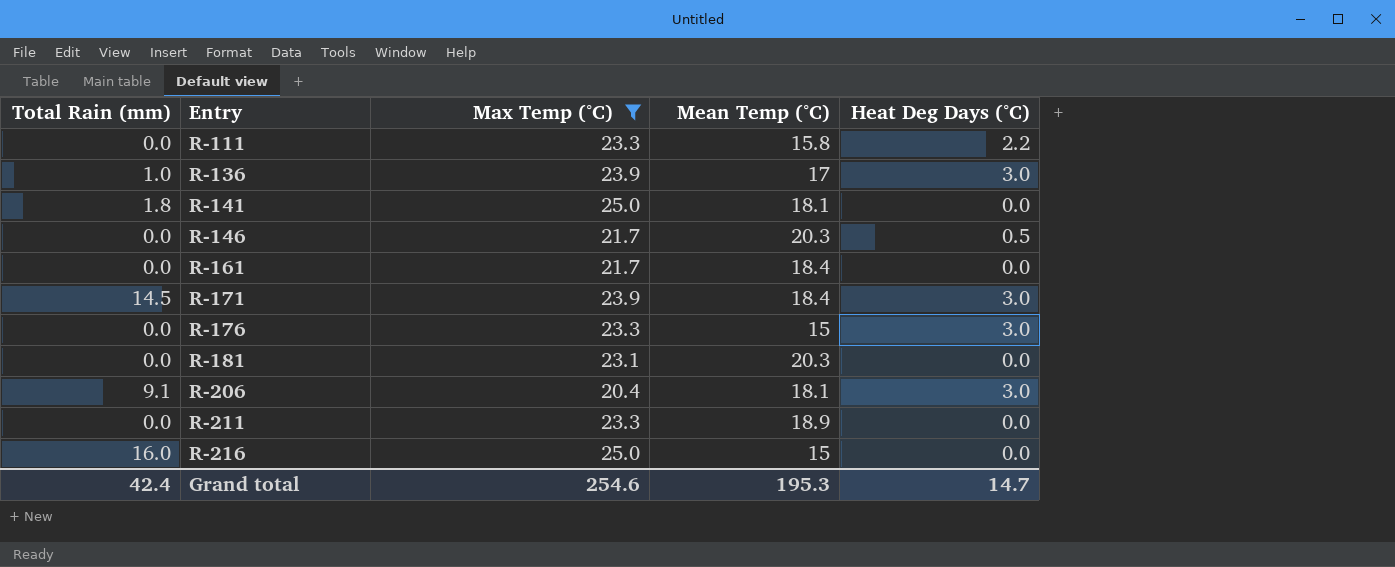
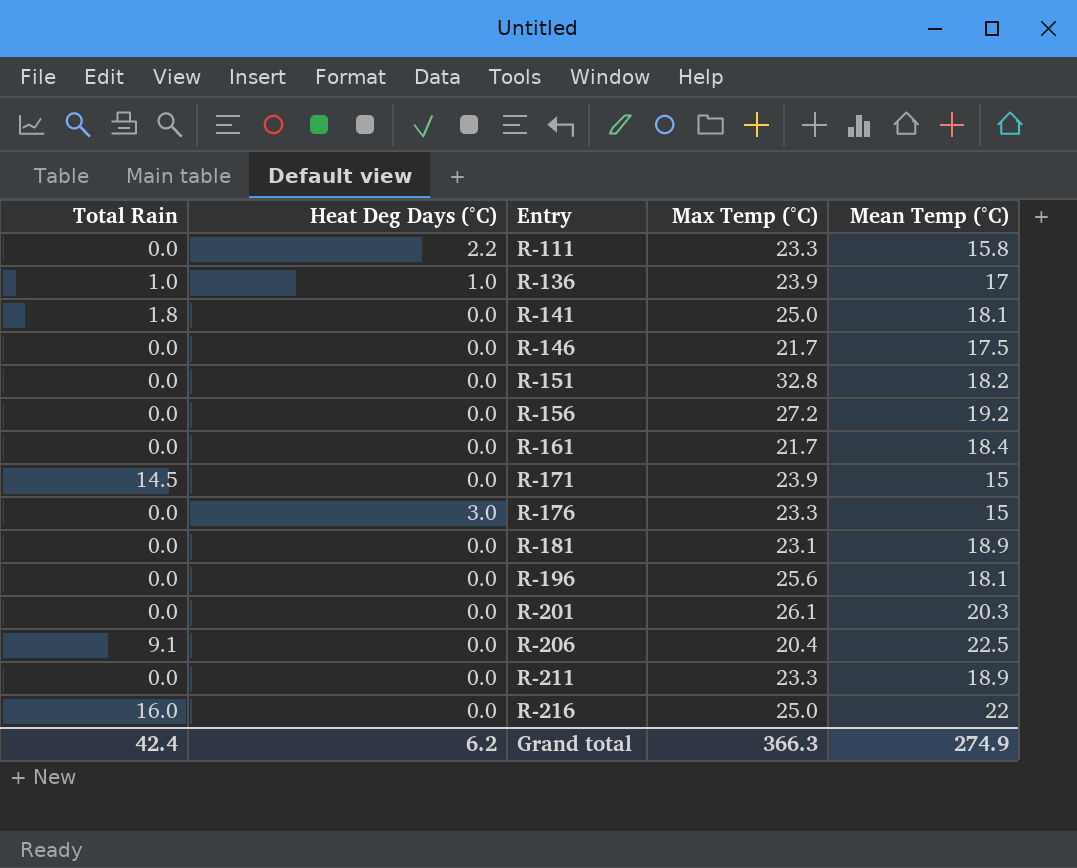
filter: Max Temp (°C) <= 25.0 -> none
column name: Total Rain (mm) -> Total Rain
column Heat Deg Days (°C) | position: 5 -> 2
R-136 | Heat Deg Days (°C): 3.0 -> 1.0
R-146 | Heat Deg Days (°C): 0.5 -> 0.0
R-146 | Mean Temp (°C): 20.3 -> 17.5
R-171 | Heat Deg Days (°C): 3.0 -> 0.0
R-171 | Mean Temp (°C): 18.4 -> 15
R-181 | Mean Temp (°C): 20.3 -> 18.9
R-206 | Heat Deg Days (°C): 3.0 -> 0.0
R-206 | Mean Temp (°C): 18.1 -> 22.5
R-216 | Mean Temp (°C): 15 -> 22
Grand total | Heat Deg Days (°C): 14.7 -> 6.2
Grand total | Max Temp (°C): 254.6 -> 366.3
Grand total | Mean Temp (°C): 195.3 -> 274.9

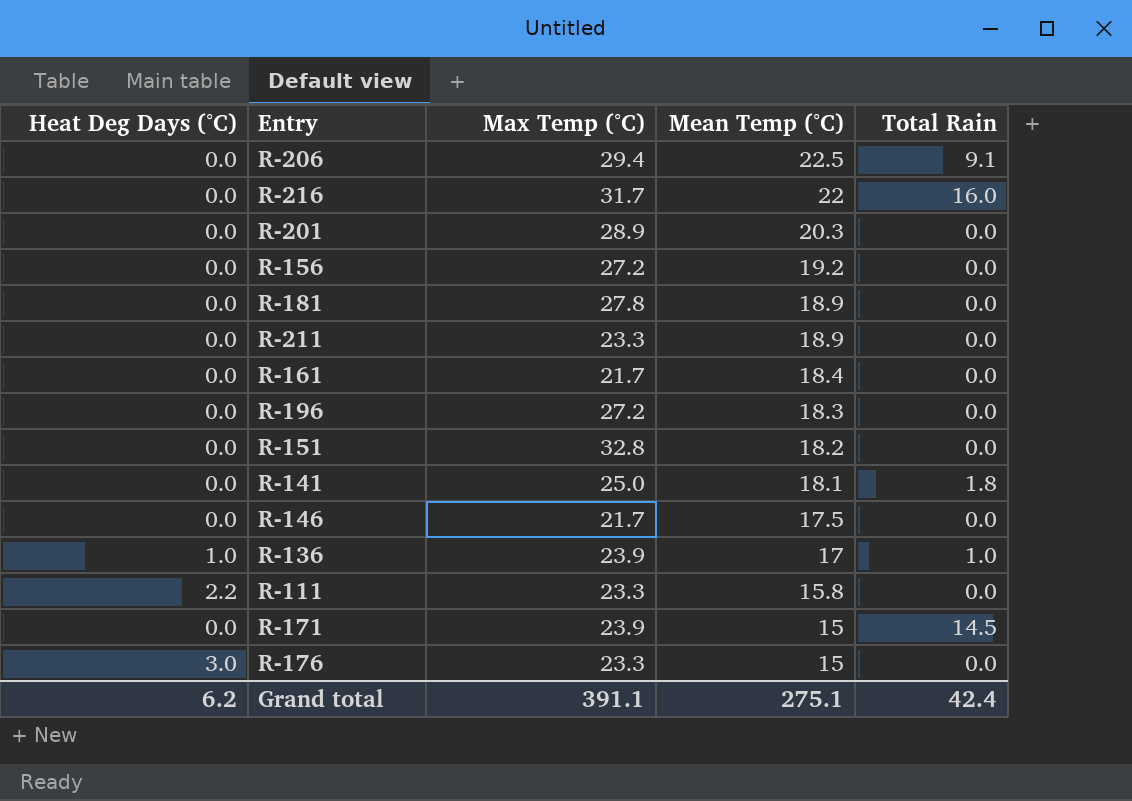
row order: Entry ascending -> Mean Temp (°C) descending
column Total Rain | position: 1 -> 5
R-206 | Max Temp (°C): 20.4 -> 29.4
R-216 | Max Temp (°C): 25.0 -> 31.7
R-201 | Max Temp (°C): 26.1 -> 28.9
R-181 | Max Temp (°C): 23.1 -> 27.8
R-196 | Max Temp (°C): 25.6 -> 27.2
R-196 | Mean Temp (°C): 18.1 -> 18.3
Grand total | Max Temp (°C): 366.3 -> 391.1
Grand total | Mean Temp (°C): 274.9 -> 275.1

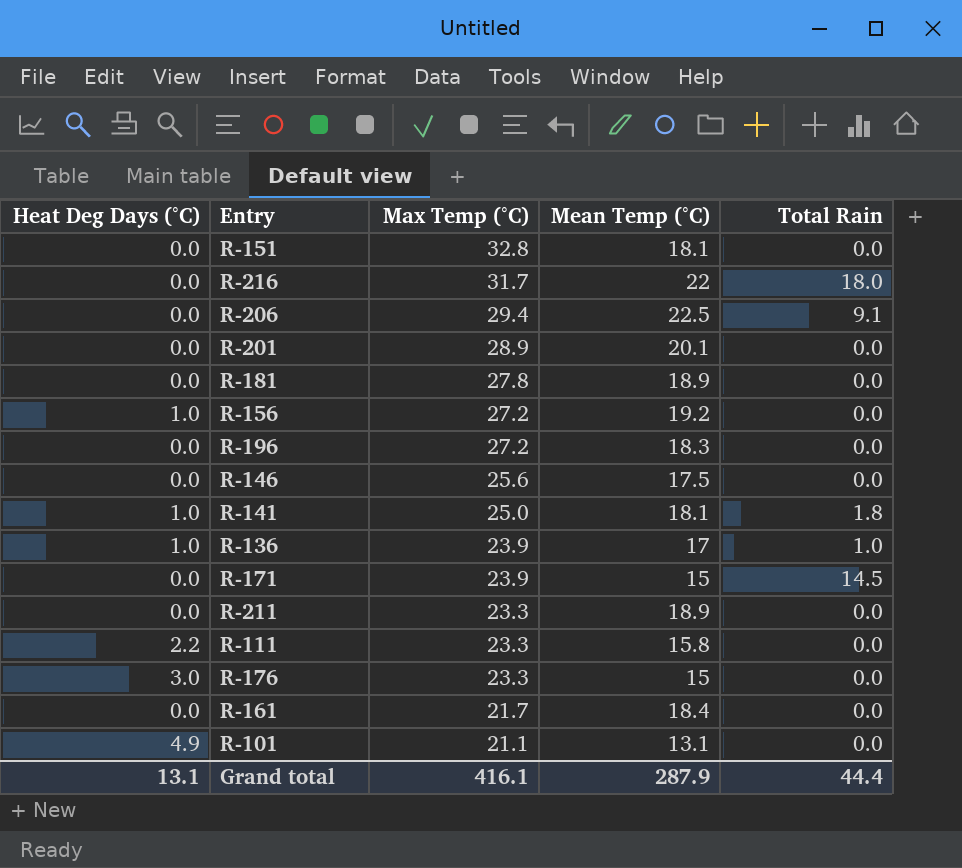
row order: Mean Temp (°C) descending -> Max Temp (°C) descending
R-151 | Mean Temp (°C): 18.2 -> 18.1
R-216 | Total Rain: 16.0 -> 18.0
R-201 | Mean Temp (°C): 20.3 -> 20.1
R-156 | Heat Deg Days (°C): 0.0 -> 1.0
R-146 | Max Temp (°C): 21.7 -> 25.6
R-141 | Heat Deg Days (°C): 0.0 -> 1.0
row R-101: none -> 4.9 | 21.1 | 13.1 | 0.0
Grand total | Heat Deg Days (°C): 6.2 -> 13.1
Grand total | Max Temp (°C): 391.1 -> 416.1
Grand total | Mean Temp (°C): 275.1 -> 287.9
Grand total | Total Rain: 42.4 -> 44.4

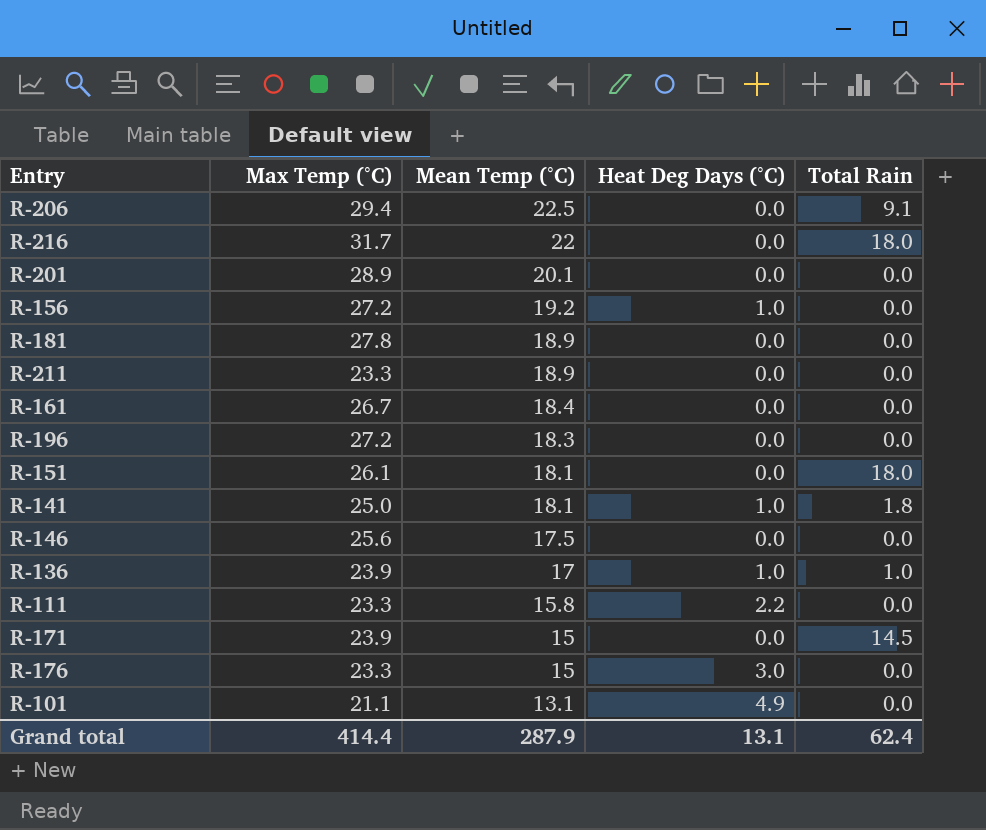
row order: Max Temp (°C) descending -> Mean Temp (°C) descending
column Heat Deg Days (°C) | position: 1 -> 4
R-161 | Max Temp (°C): 21.7 -> 26.7
R-151 | Max Temp (°C): 32.8 -> 26.1
R-151 | Total Rain: 0.0 -> 18.0
Grand total | Max Temp (°C): 416.1 -> 414.4
Grand total | Total Rain: 44.4 -> 62.4

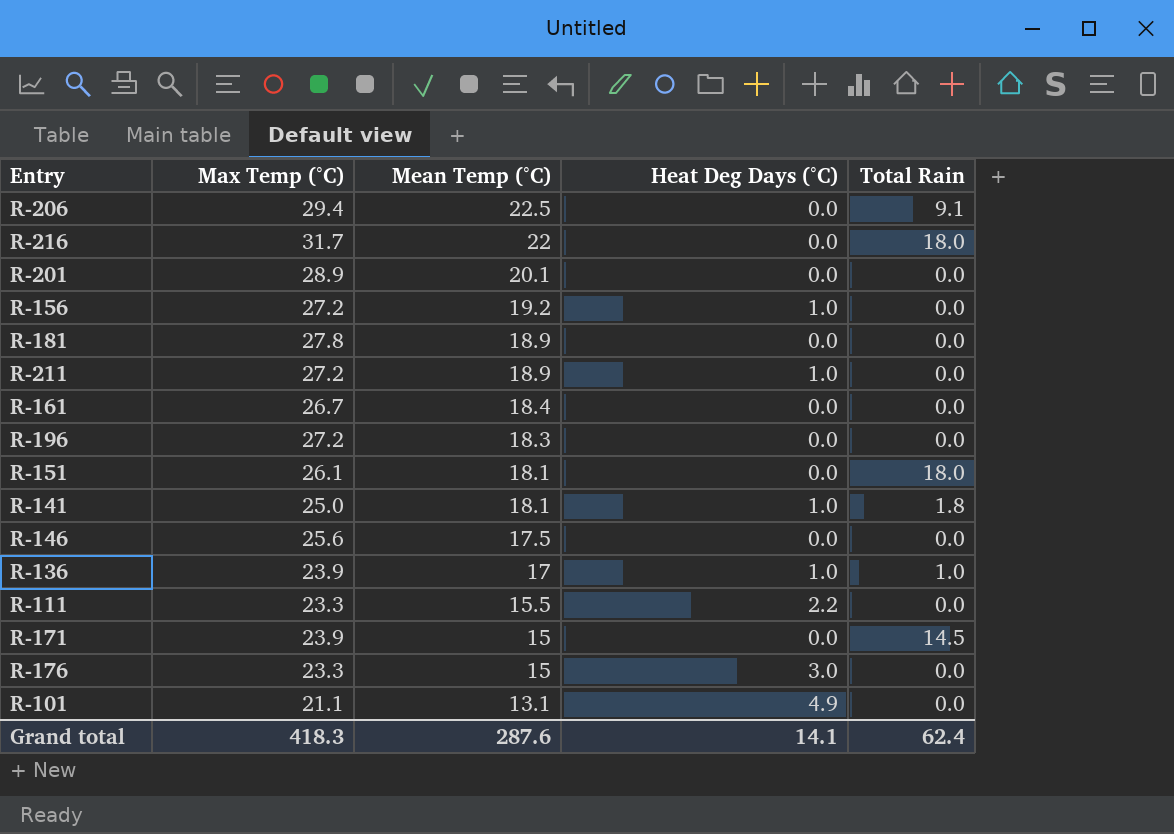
R-211 | Max Temp (°C): 23.3 -> 27.2
R-211 | Heat Deg Days (°C): 0.0 -> 1.0
R-111 | Mean Temp (°C): 15.8 -> 15.5
Grand total | Max Temp (°C): 414.4 -> 418.3
Grand total | Mean Temp (°C): 287.9 -> 287.6
Grand total | Heat Deg Days (°C): 13.1 -> 14.1

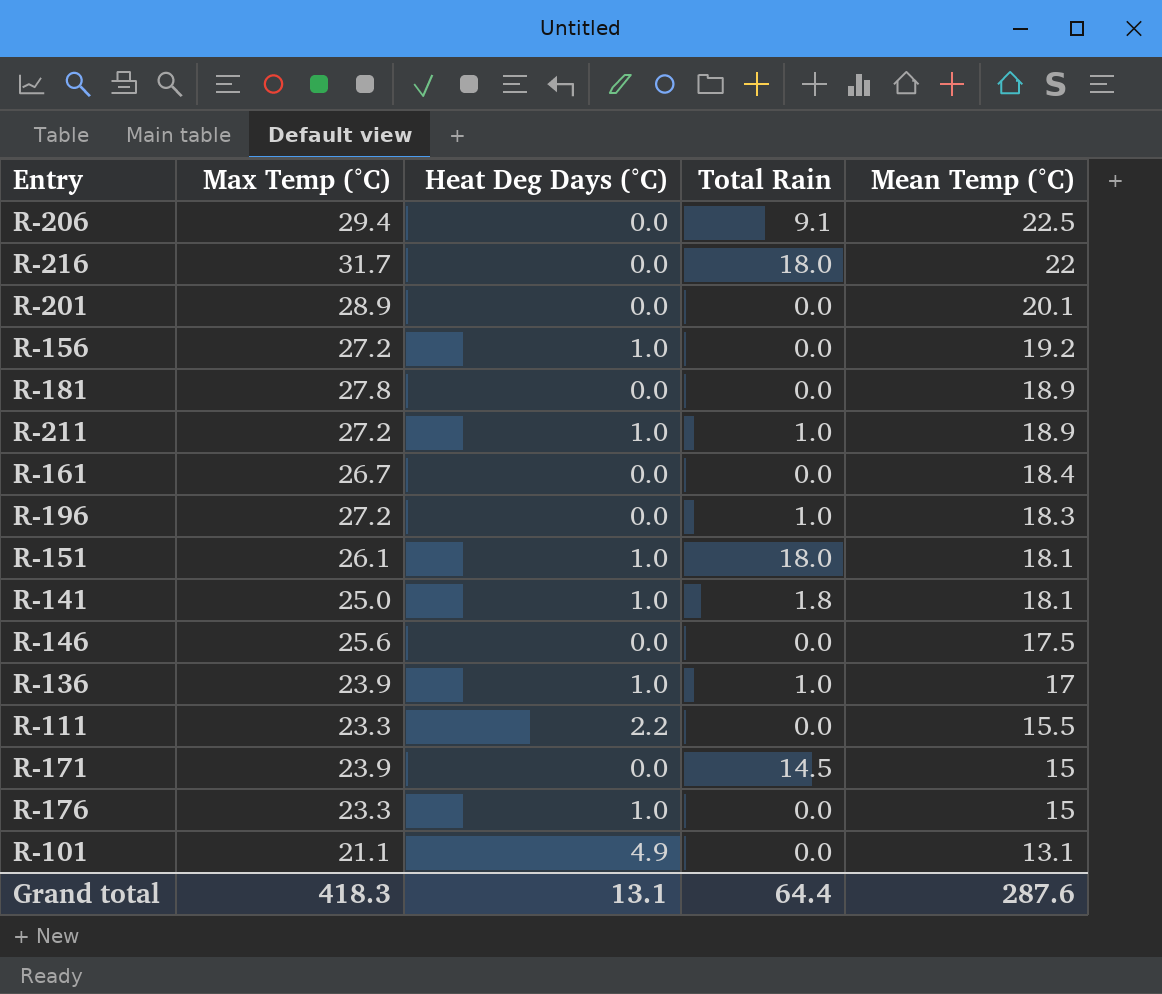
column Mean Temp (°C) | position: 3 -> 5
R-211 | Total Rain: 0.0 -> 1.0
R-196 | Total Rain: 0.0 -> 1.0
R-151 | Heat Deg Days (°C): 0.0 -> 1.0
R-176 | Heat Deg Days (°C): 3.0 -> 1.0
Grand total | Heat Deg Days (°C): 14.1 -> 13.1
Grand total | Total Rain: 62.4 -> 64.4

